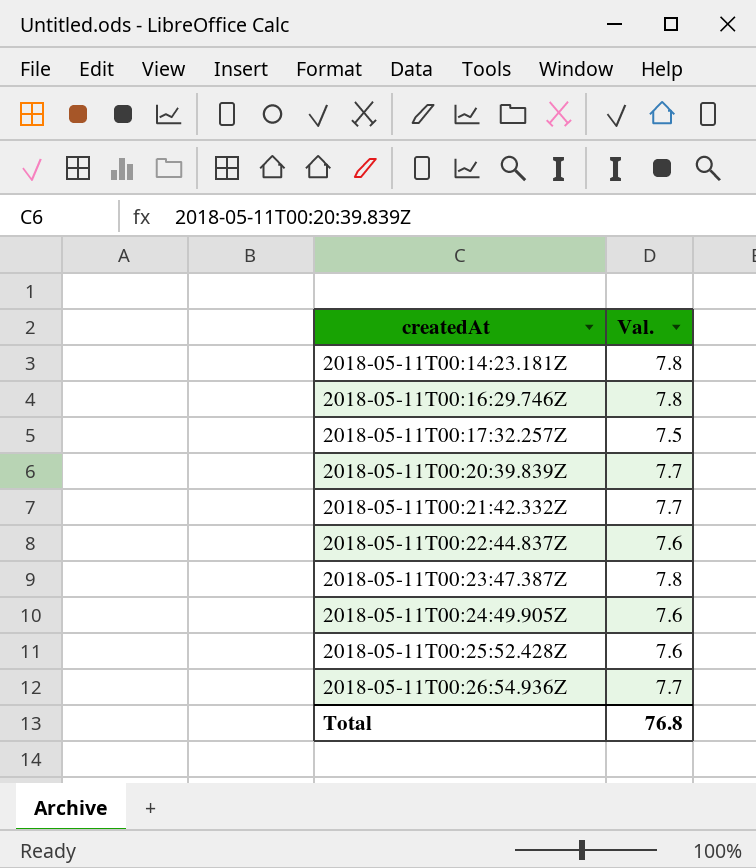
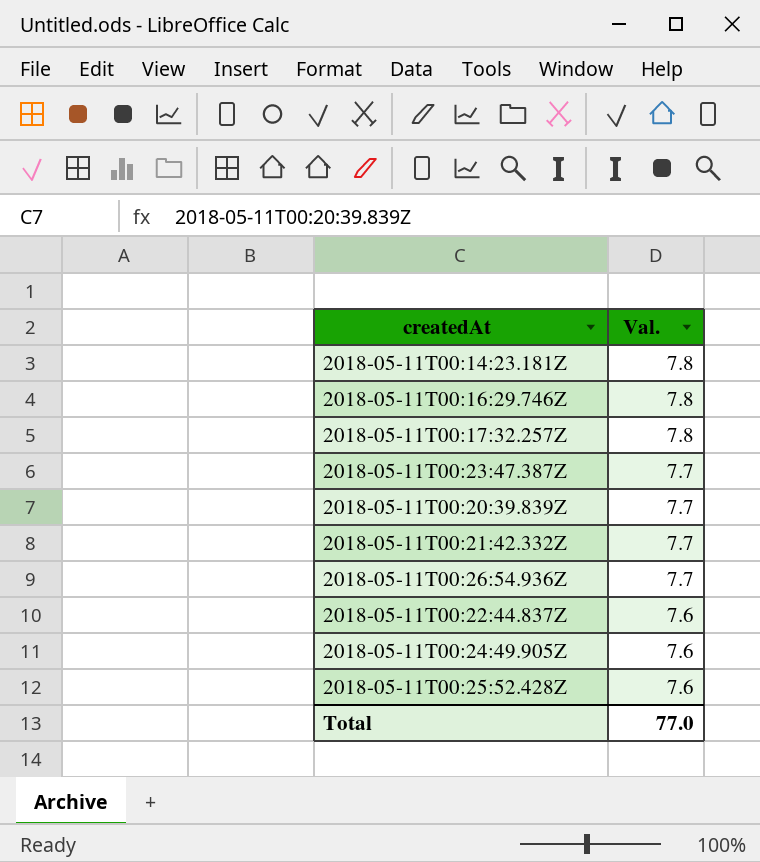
row order: createdAt ascending -> Val. descending
2018-05-11T00:17:32.257Z | Val.: 7.5 -> 7.8
2018-05-11T00:23:47.387Z | Val.: 7.8 -> 7.7
Total | Val.: 76.8 -> 77.0

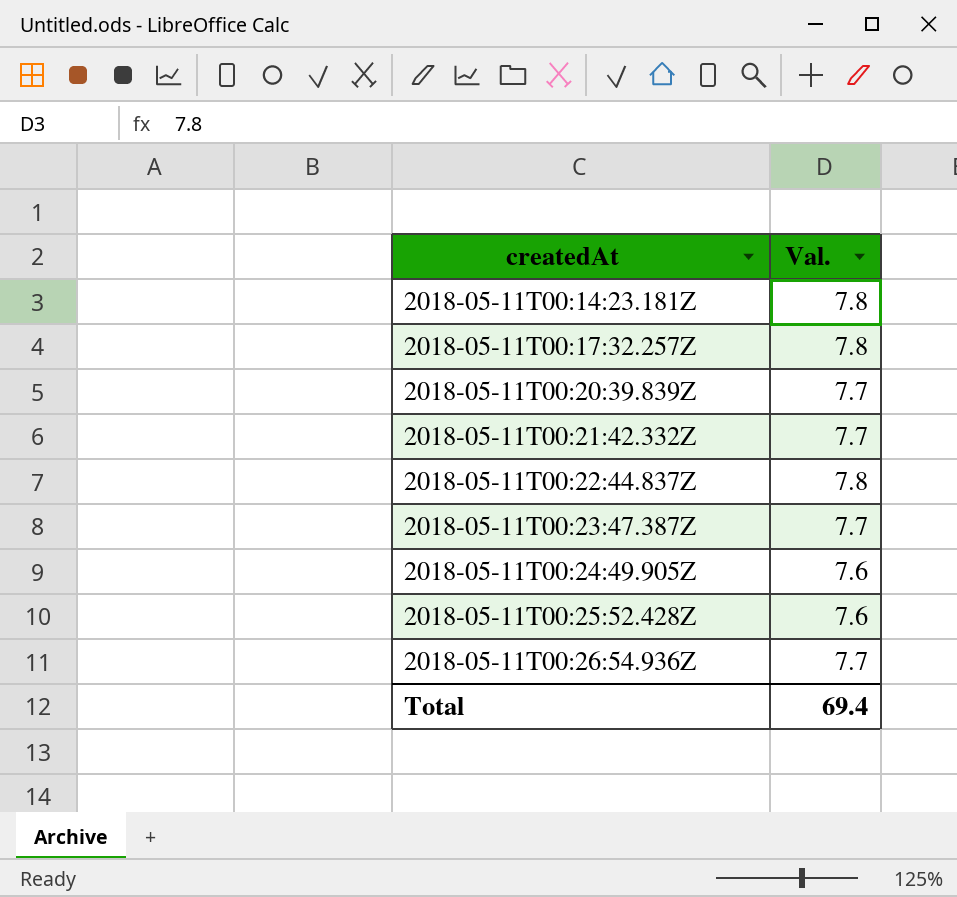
row order: Val. descending -> createdAt ascending
row 2018-05-11T00:16:29.746Z: 7.8 -> none
2018-05-11T00:22:44.837Z | Val.: 7.6 -> 7.8
Total | Val.: 77.0 -> 69.4

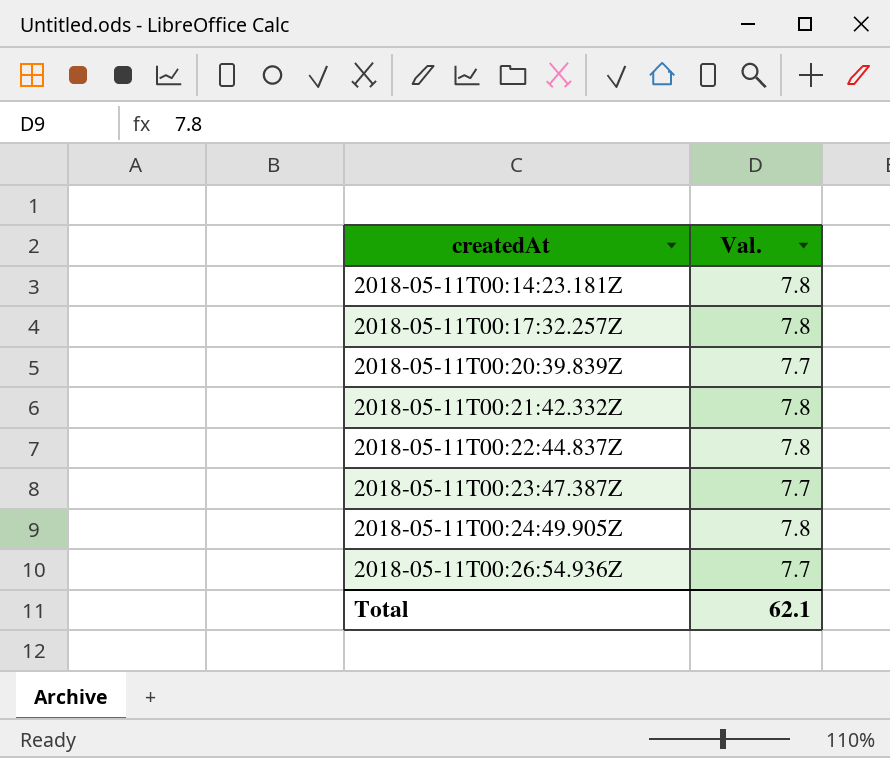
row 2018-05-11T00:25:52.428Z: 7.6 -> none
2018-05-11T00:21:42.332Z | Val.: 7.7 -> 7.8
2018-05-11T00:24:49.905Z | Val.: 7.6 -> 7.8
Total | Val.: 69.4 -> 62.1

